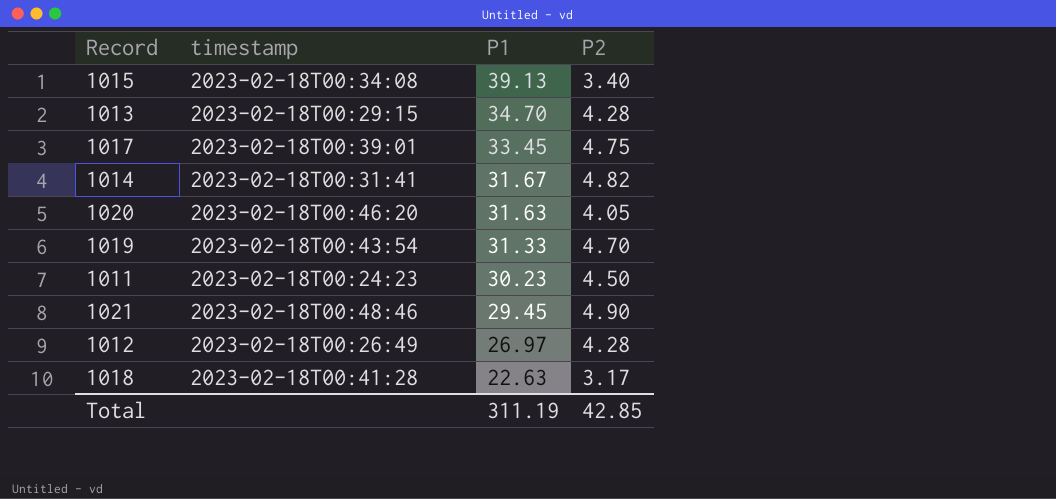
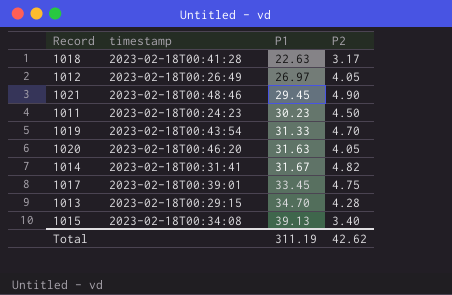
row order: P1 descending -> P1 ascending
1012 | P2: 4.28 -> 4.05
Total | P2: 42.85 -> 42.62

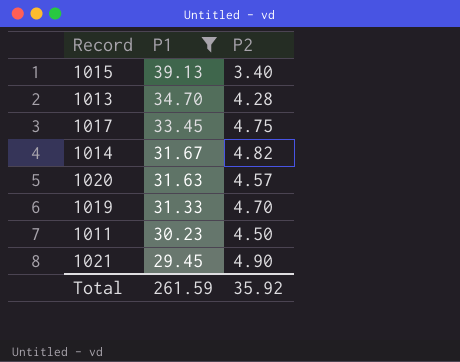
filter: none -> P1 >= 29.45
row order: P1 ascending -> P1 descending
column timestamp | position: 2 -> none
1020 | P2: 4.05 -> 4.57
Total | P1: 311.19 -> 261.59
Total | P2: 42.62 -> 35.92

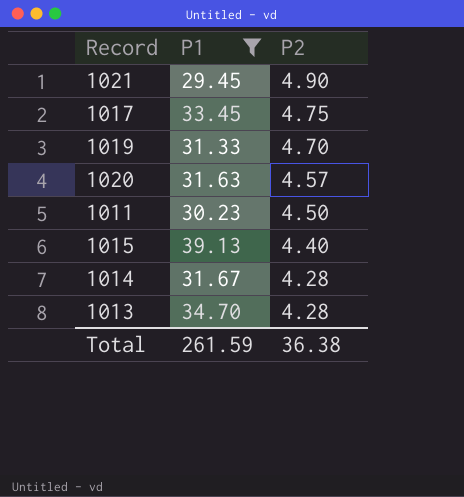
row order: P1 descending -> P2 descending
1015 | P2: 3.40 -> 4.40
1014 | P2: 4.82 -> 4.28
Total | P2: 35.92 -> 36.38

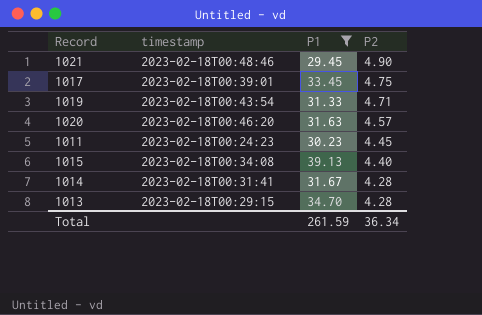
column timestamp | position: none -> 2
1019 | P2: 4.70 -> 4.71
1011 | P2: 4.50 -> 4.45
Total | P2: 36.38 -> 36.34

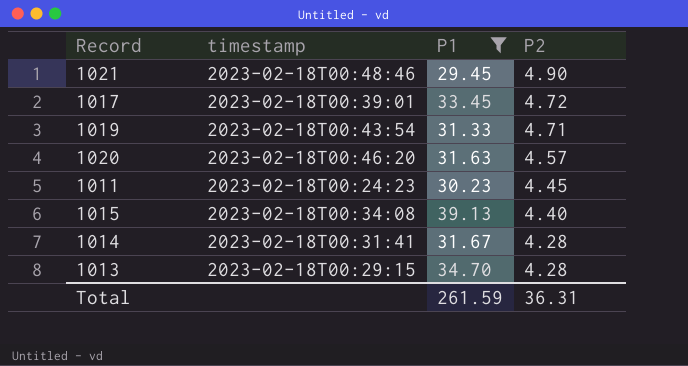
1017 | P2: 4.75 -> 4.72
Total | P2: 36.34 -> 36.31

